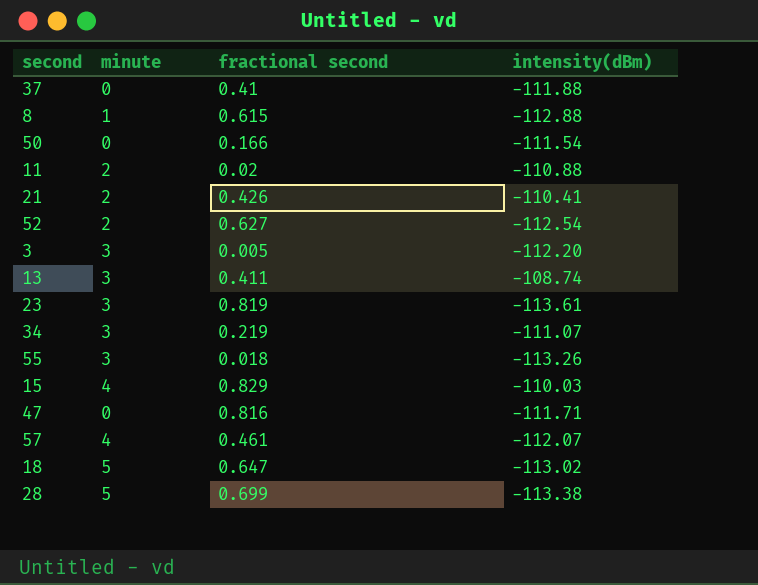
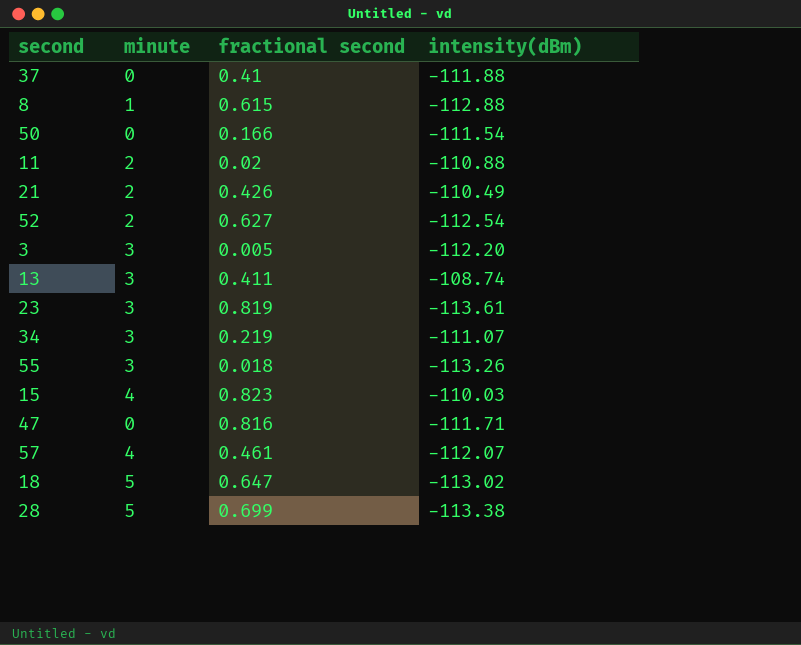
21 | intensity(dBm): -110.41 -> -110.49
15 | fractional second: 0.829 -> 0.823

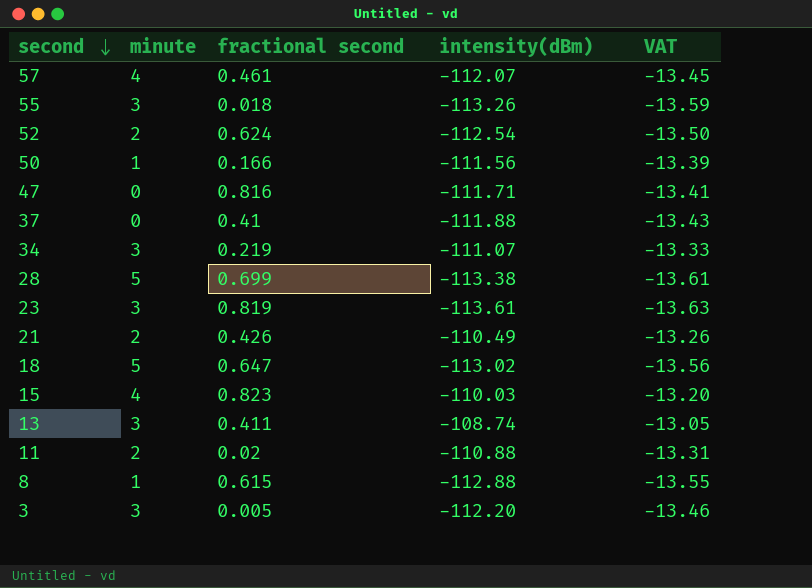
row order: none -> second descending
column VAT | formula: none -> [intensity(dBm)] * 0.12
52 | fractional second: 0.627 -> 0.624
50 | minute: 0 -> 1
50 | intensity(dBm): -111.54 -> -111.56

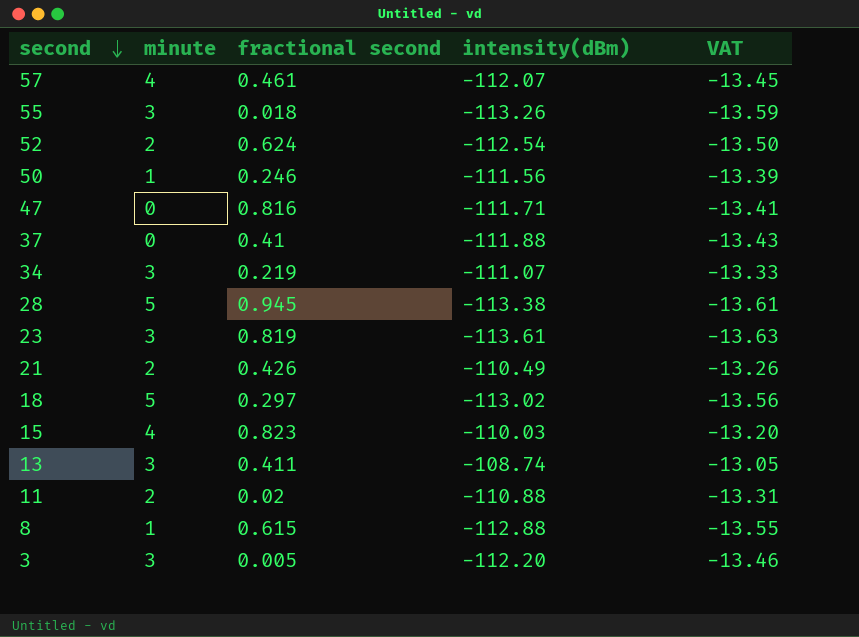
50 | fractional second: 0.166 -> 0.246
28 | fractional second: 0.699 -> 0.945
18 | fractional second: 0.647 -> 0.297

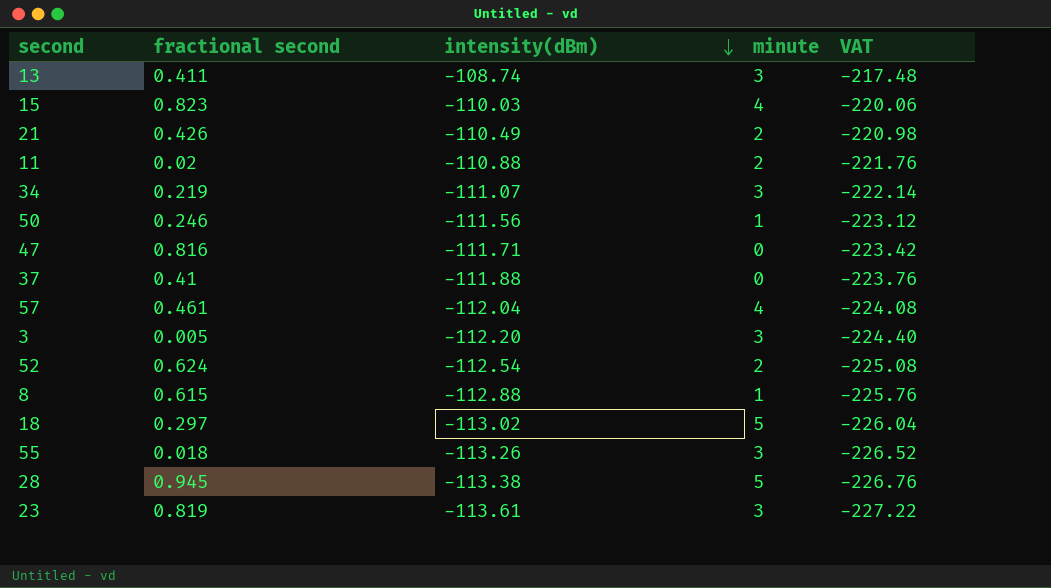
row order: second descending -> intensity(dBm) descending
column minute | position: 2 -> 4
column VAT | formula: [intensity(dBm)] * 0.12 -> [intensity(dBm)] * 2
57 | intensity(dBm): -112.07 -> -112.04

